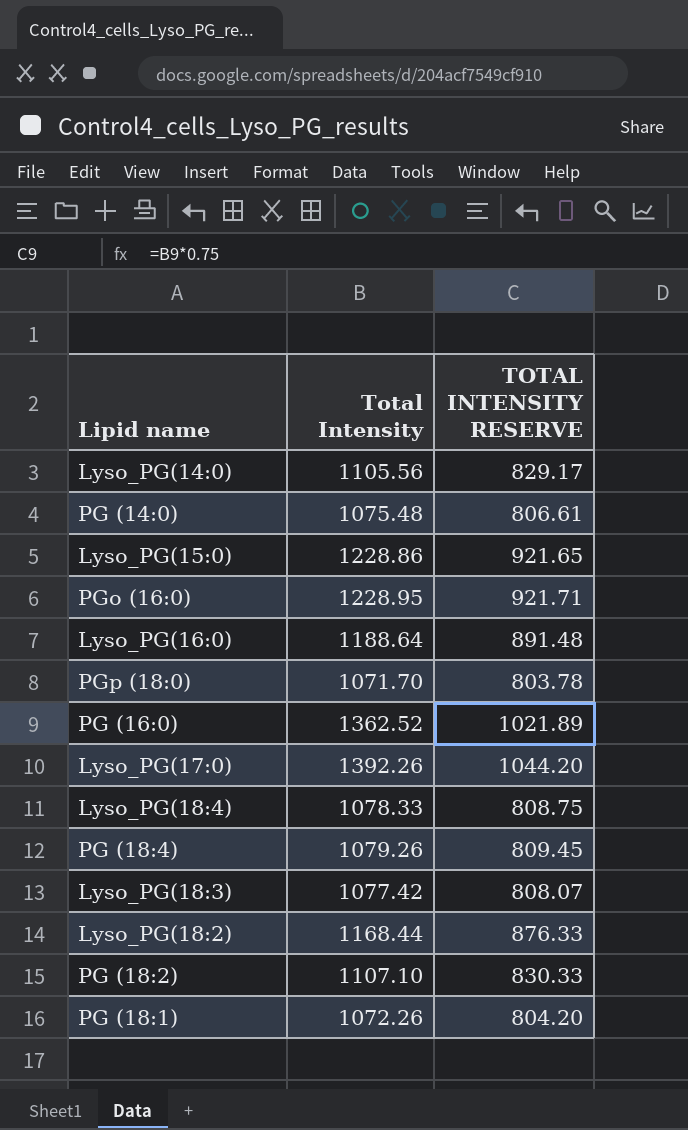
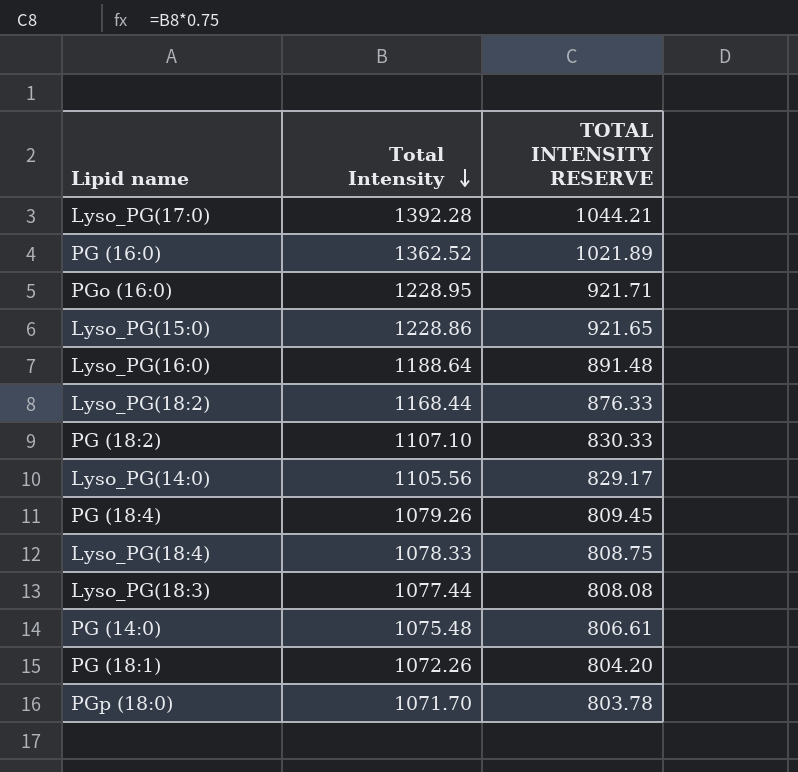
row order: none -> Total Intensity descending
Lyso_PG(17:0) | Total Intensity: 1392.26 -> 1392.28
Lyso_PG(17:0) | TOTAL INTENSITY RESERVE: 1044.20 -> 1044.21
Lyso_PG(18:3) | Total Intensity: 1077.42 -> 1077.44
Lyso_PG(18:3) | TOTAL INTENSITY RESERVE: 808.07 -> 808.08

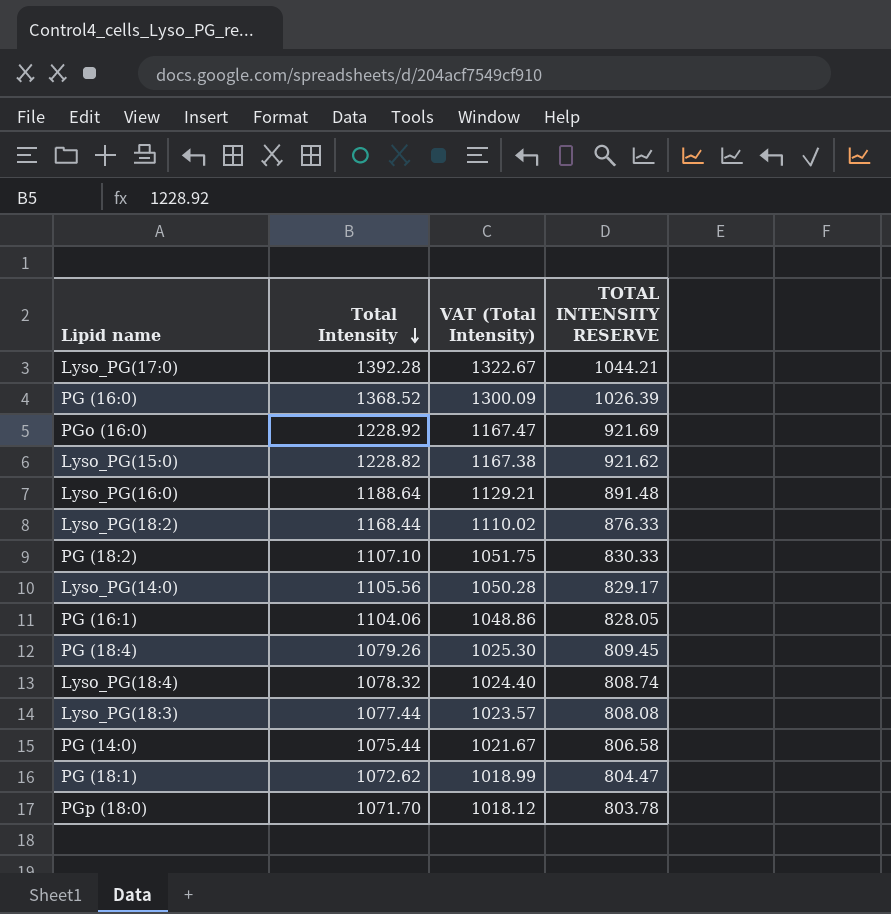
column VAT (Total Intensity) | formula: none -> [Total Intensity] * 0.95
PG (16:0) | Total Intensity: 1362.52 -> 1368.52
PG (16:0) | TOTAL INTENSITY RESERVE: 1021.89 -> 1026.39
PGo (16:0) | Total Intensity: 1228.95 -> 1228.92
PGo (16:0) | TOTAL INTENSITY RESERVE: 921.71 -> 921.69
Lyso_PG(15:0) | Total Intensity: 1228.86 -> 1228.82
Lyso_PG(15:0) | TOTAL INTENSITY RESERVE: 921.65 -> 921.62
row PG (16:1): none -> 1104.06 | 1048.86 | 828.05
Lyso_PG(18:4) | Total Intensity: 1078.33 -> 1078.32
Lyso_PG(18:4) | TOTAL INTENSITY RESERVE: 808.75 -> 808.74
PG (14:0) | Total Intensity: 1075.48 -> 1075.44
PG (14:0) | TOTAL INTENSITY RESERVE: 806.61 -> 806.58
PG (18:1) | Total Intensity: 1072.26 -> 1072.62
PG (18:1) | TOTAL INTENSITY RESERVE: 804.20 -> 804.47

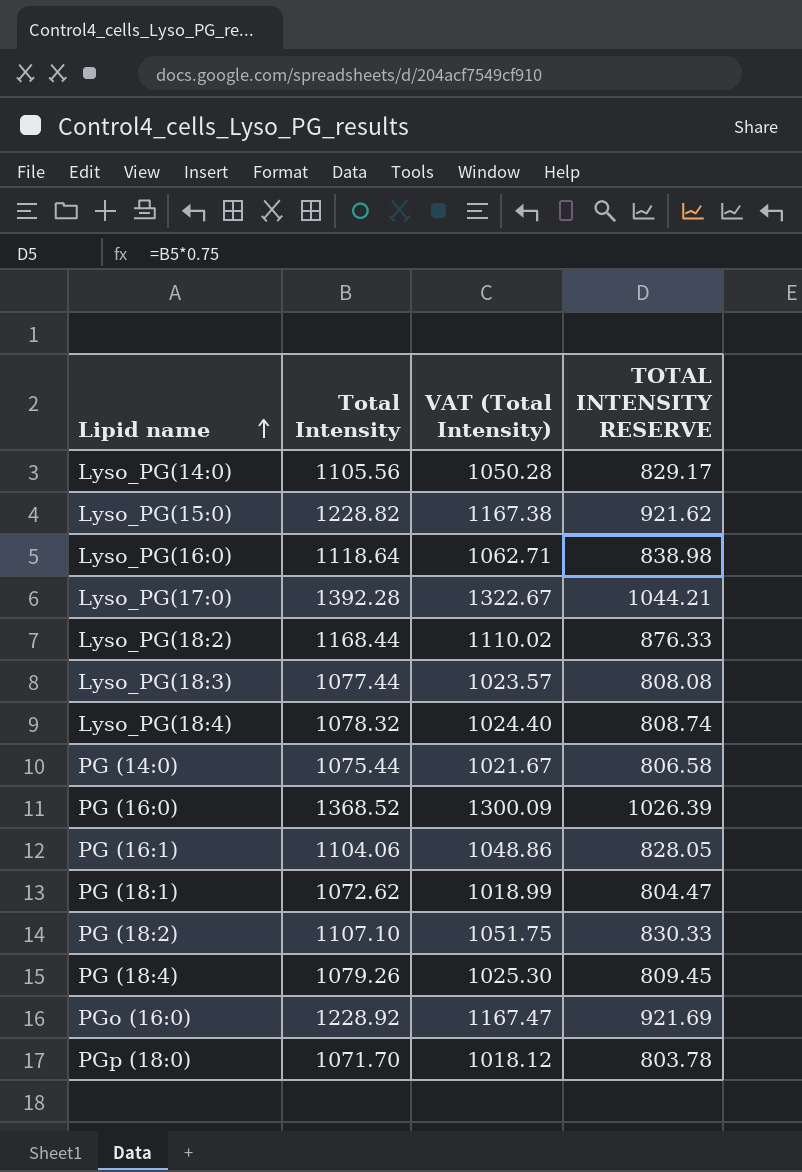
row order: Total Intensity descending -> Lipid name ascending
Lyso_PG(16:0) | Total Intensity: 1188.64 -> 1118.64
Lyso_PG(16:0) | VAT (Total Intensity): 1129.21 -> 1062.71
Lyso_PG(16:0) | TOTAL INTENSITY RESERVE: 891.48 -> 838.98

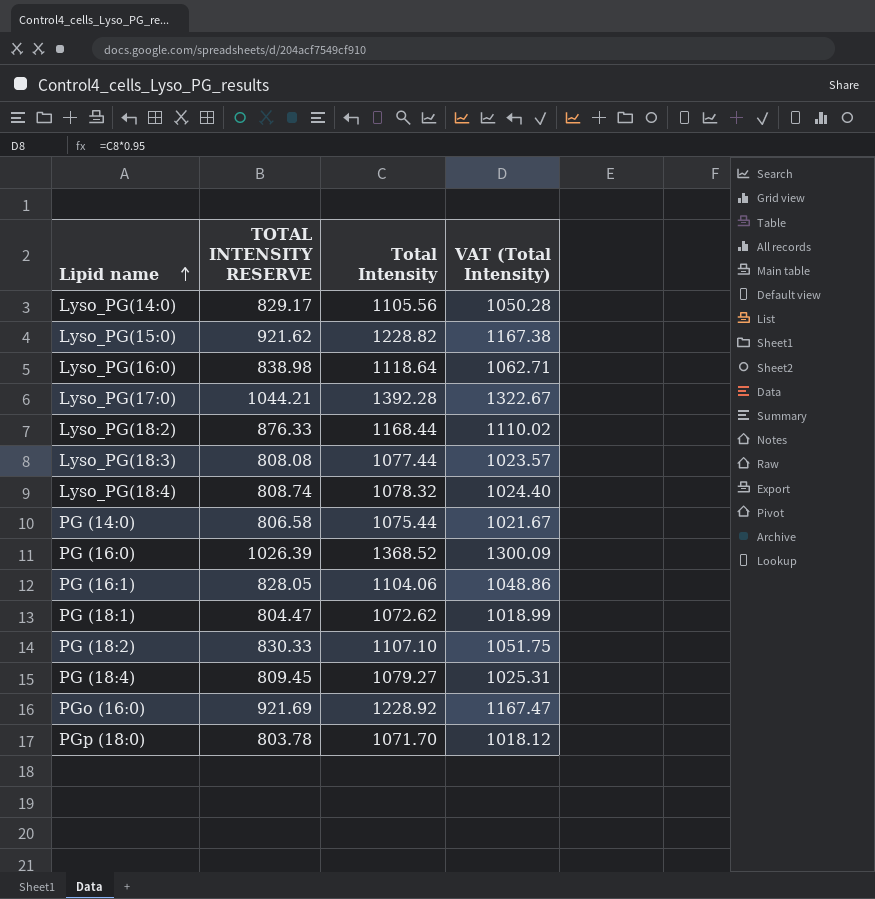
column TOTAL INTENSITY RESERVE | position: 4 -> 2
PG (18:4) | Total Intensity: 1079.26 -> 1079.27
PG (18:4) | VAT (Total Intensity): 1025.30 -> 1025.31

